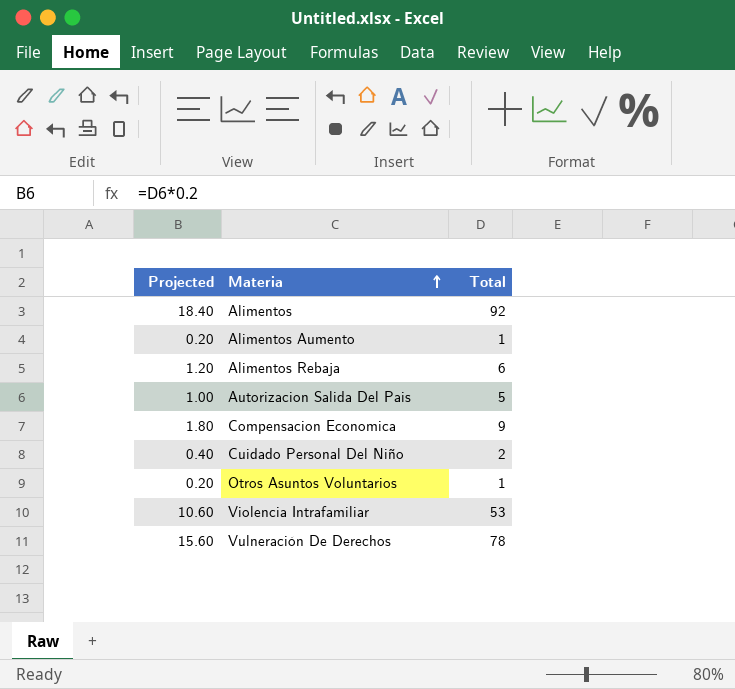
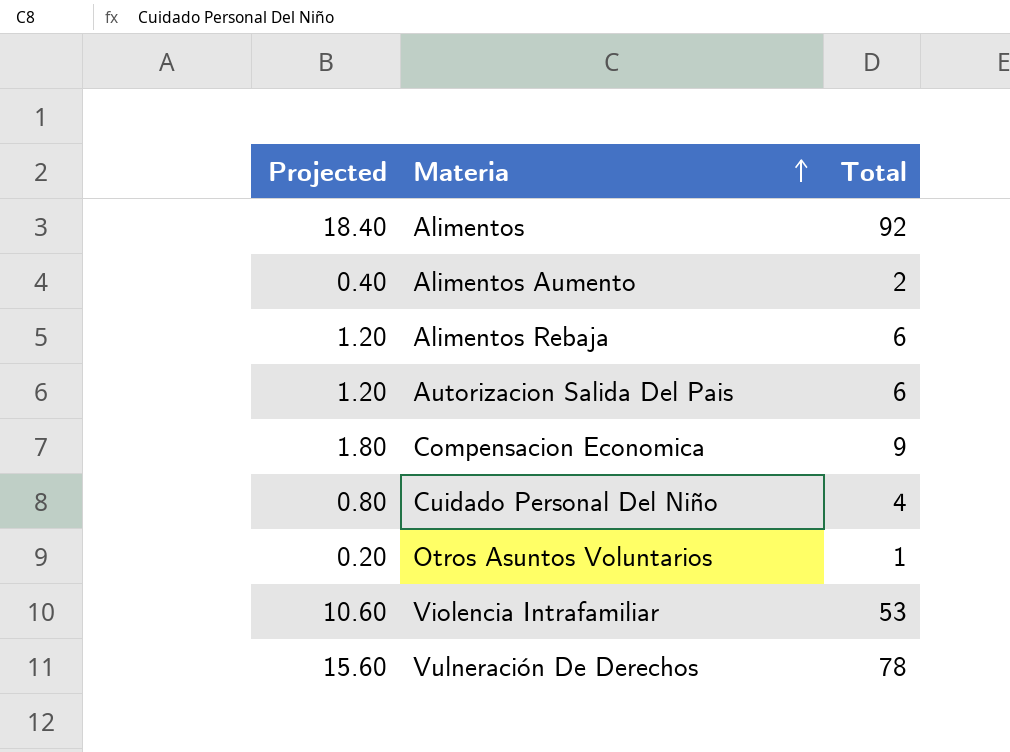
Alimentos Aumento | Projected: 0.20 -> 0.40
Alimentos Aumento | Total: 1 -> 2
Autorizacion Salida Del Pais | Projected: 1.00 -> 1.20
Autorizacion Salida Del Pais | Total: 5 -> 6
Cuidado Personal Del Niño | Projected: 0.40 -> 0.80
Cuidado Personal Del Niño | Total: 2 -> 4

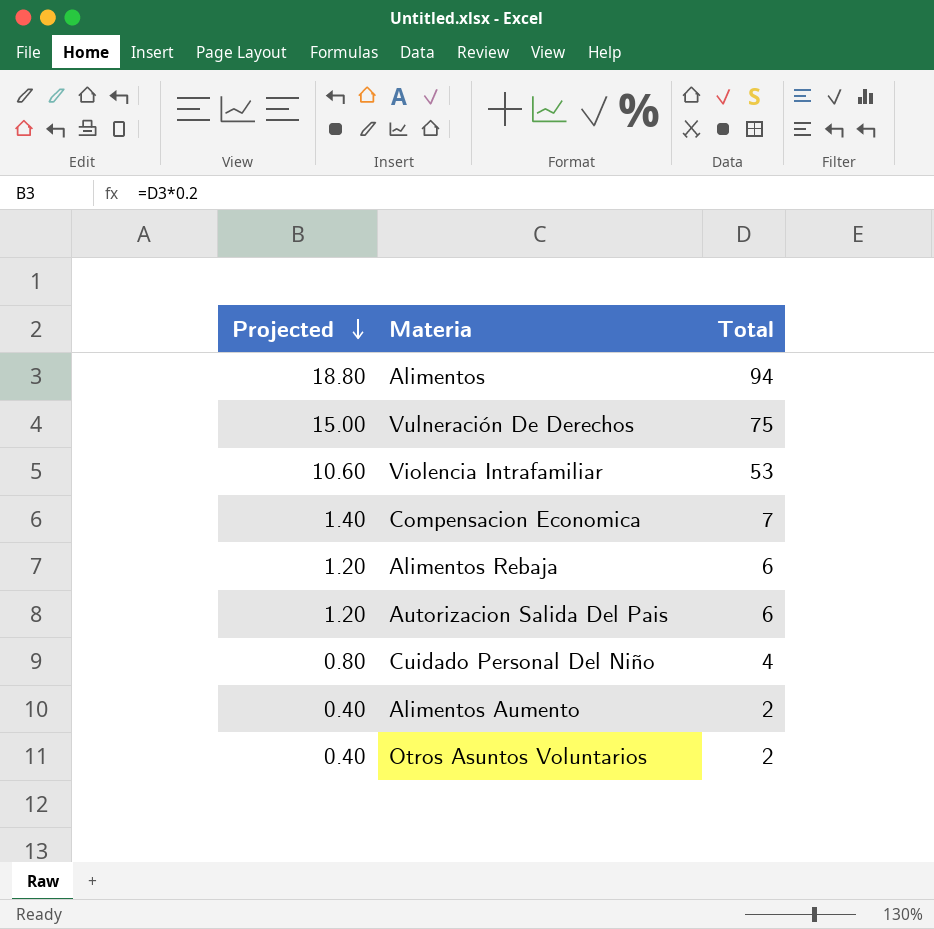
row order: Materia ascending -> Projected descending
Alimentos | Projected: 18.40 -> 18.80
Alimentos | Total: 92 -> 94
Vulneración De Derechos | Projected: 15.60 -> 15.00
Vulneración De Derechos | Total: 78 -> 75
Compensacion Economica | Projected: 1.80 -> 1.40
Compensacion Economica | Total: 9 -> 7
Otros Asuntos Voluntarios | Projected: 0.20 -> 0.40
Otros Asuntos Voluntarios | Total: 1 -> 2

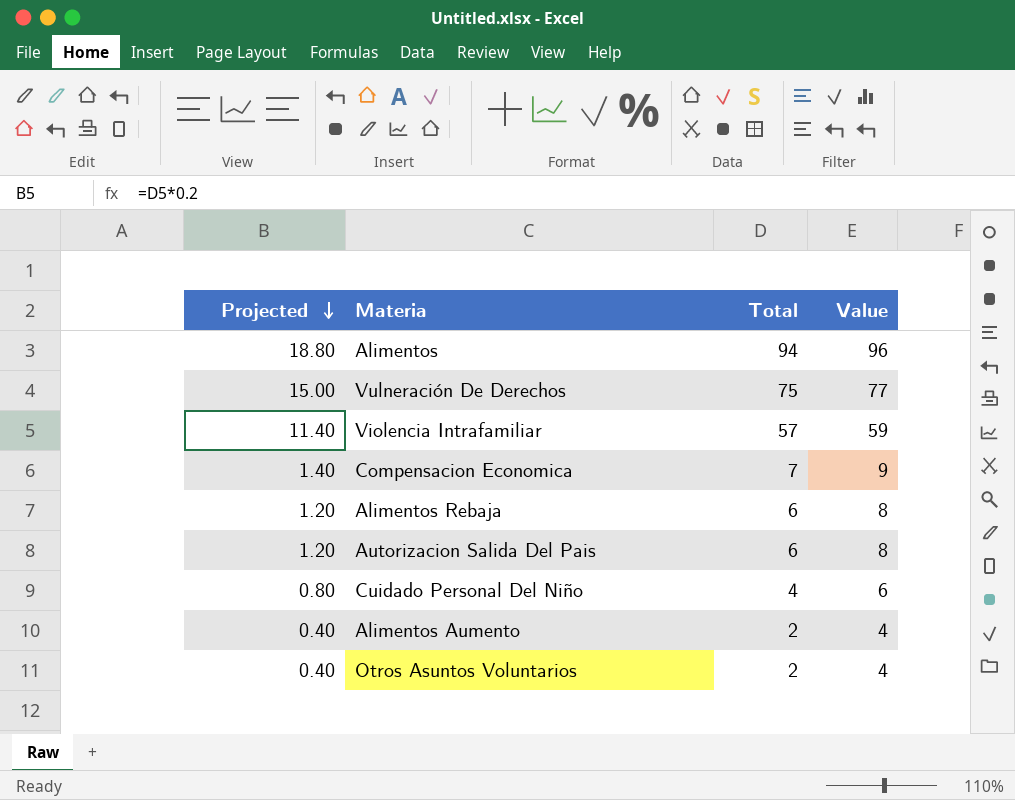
column Value | formula: none -> [Total] + 2
Violencia Intrafamiliar | Projected: 10.60 -> 11.40
Violencia Intrafamiliar | Total: 53 -> 57

